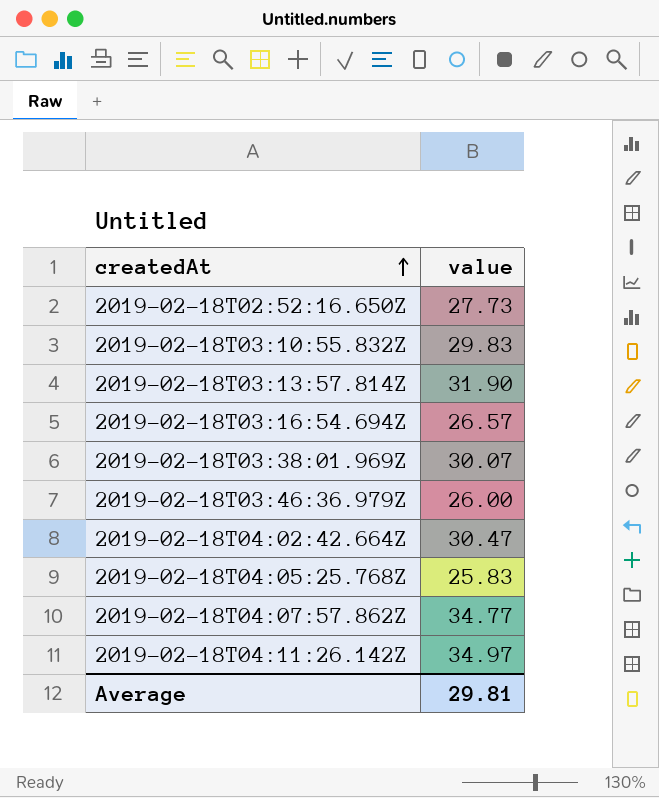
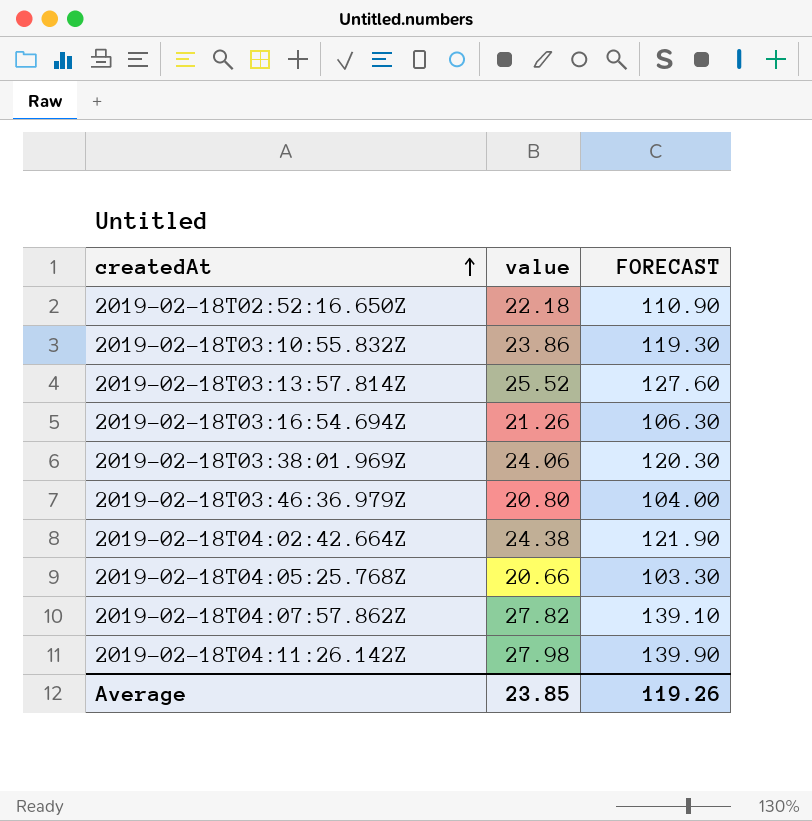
column FORECAST | formula: none -> [value] * 5
2019-02-18T02:52:16.650Z | value: 27.73 -> 22.18
2019-02-18T03:10:55.832Z | value: 29.83 -> 23.86
2019-02-18T03:13:57.814Z | value: 31.90 -> 25.52
2019-02-18T03:16:54.694Z | value: 26.57 -> 21.26
2019-02-18T03:38:01.969Z | value: 30.07 -> 24.06
2019-02-18T03:46:36.979Z | value: 26.00 -> 20.80
2019-02-18T04:02:42.664Z | value: 30.47 -> 24.38
2019-02-18T04:05:25.768Z | value: 25.83 -> 20.66
2019-02-18T04:07:57.862Z | value: 34.77 -> 27.82
2019-02-18T04:11:26.142Z | value: 34.97 -> 27.98
Average | value: 29.81 -> 23.85

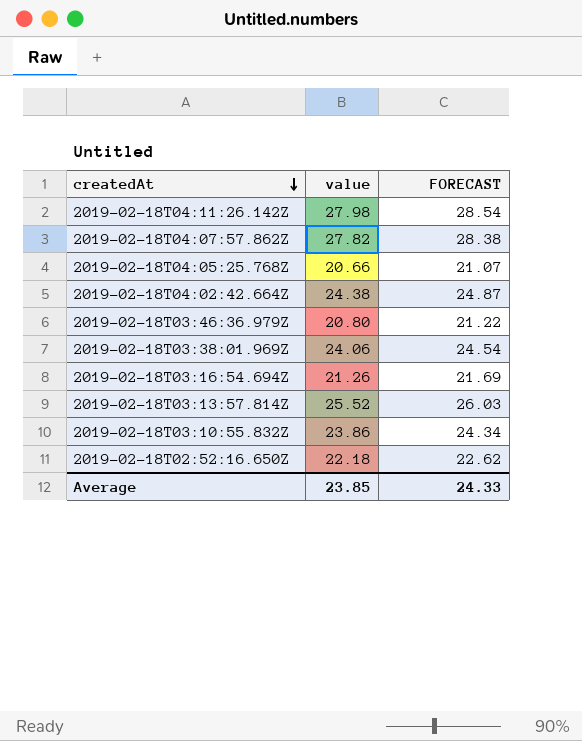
row order: createdAt ascending -> createdAt descending
column FORECAST | formula: [value] * 5 -> [value] * 1.02
Average | FORECAST: 119.26 -> 24.33

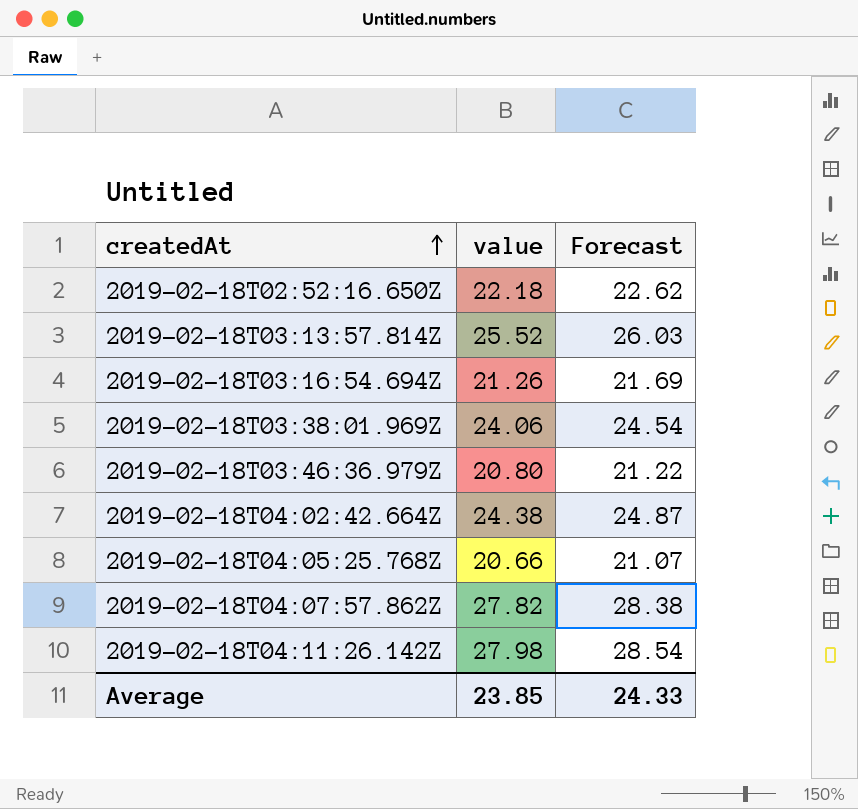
row order: createdAt descending -> createdAt ascending
column name: FORECAST -> Forecast
row 2019-02-18T03:10:55.832Z: 23.86 | 24.34 -> none

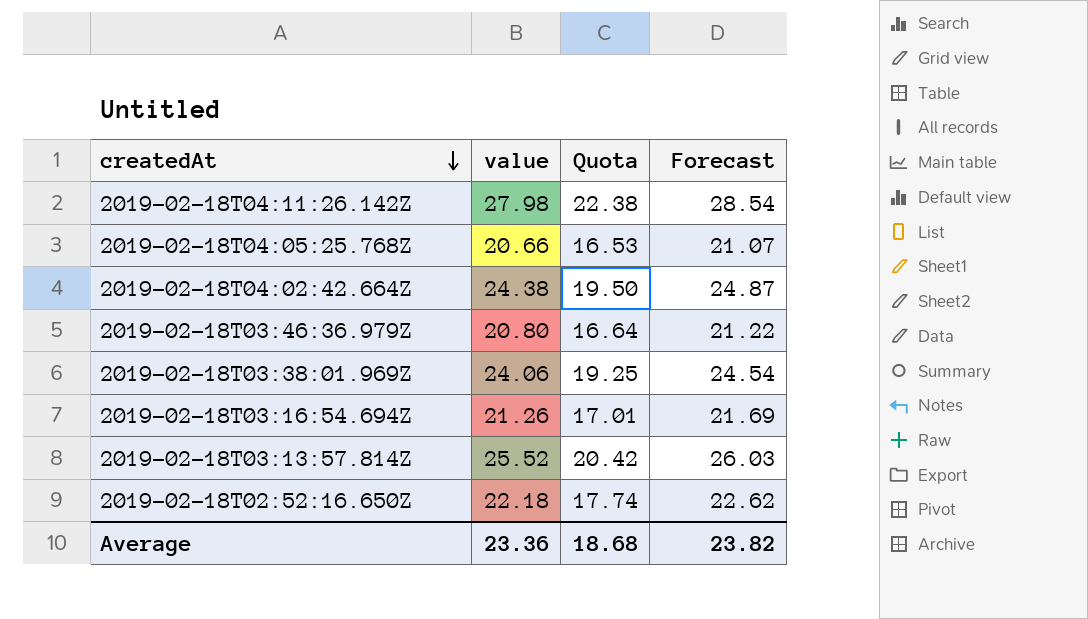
row order: createdAt ascending -> createdAt descending
column Quota | formula: none -> [value] * 0.8
row 2019-02-18T04:07:57.862Z: 27.82 | 28.38 -> none
Average | value: 23.85 -> 23.36
Average | Forecast: 24.33 -> 23.82

